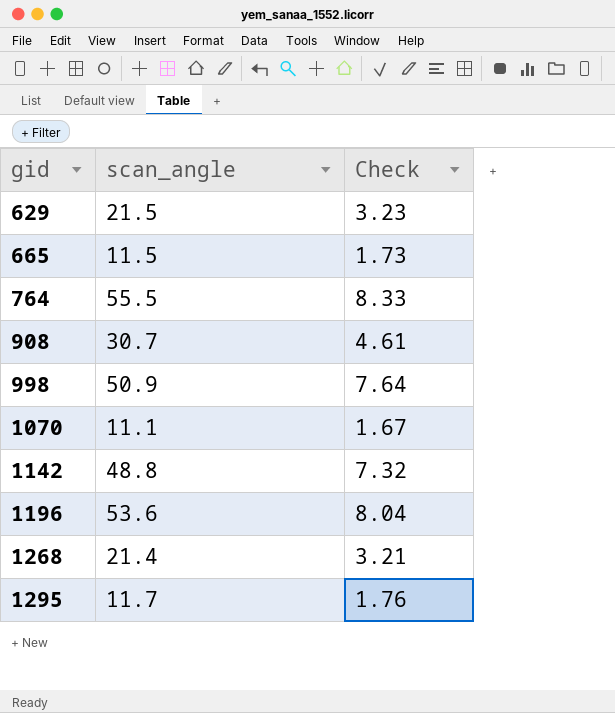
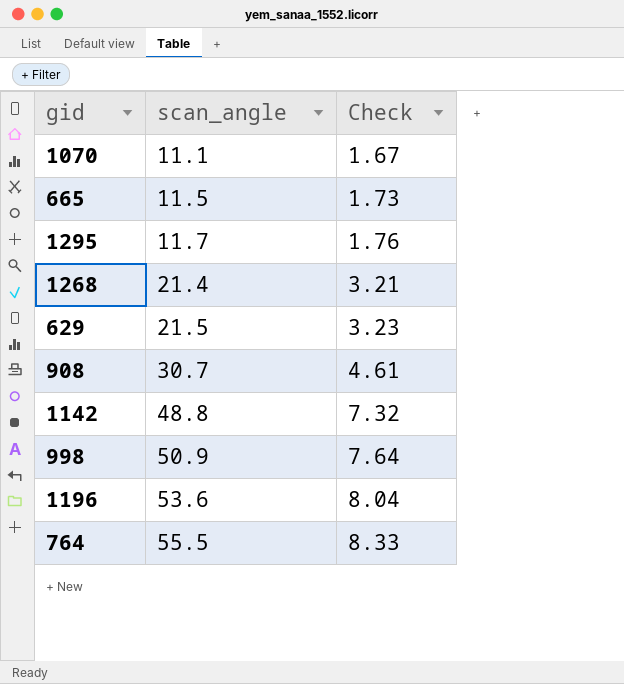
row order: gid ascending -> scan_angle ascending

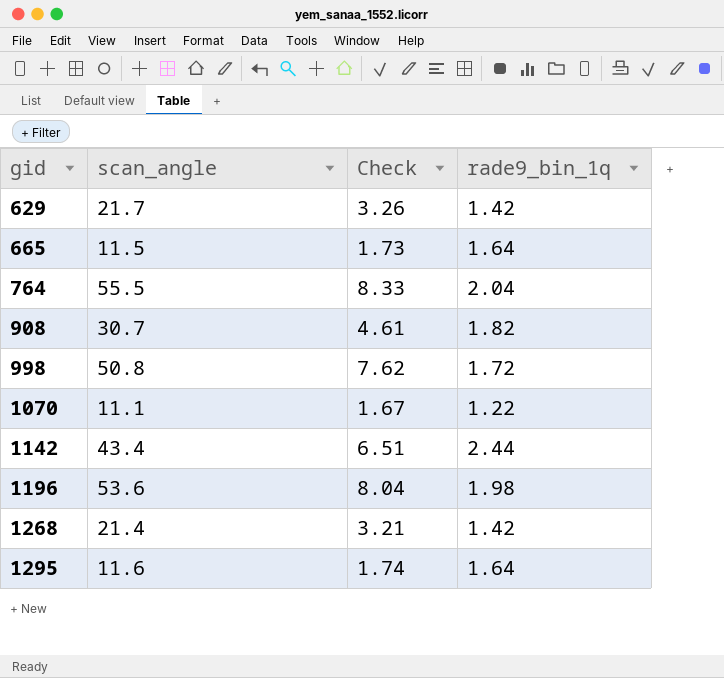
row order: scan_angle ascending -> gid ascending
column rade9_bin_1q | position: none -> 4
629 | scan_angle: 21.5 -> 21.7
629 | Check: 3.23 -> 3.26
998 | scan_angle: 50.9 -> 50.8
998 | Check: 7.64 -> 7.62
1142 | scan_angle: 48.8 -> 43.4
1142 | Check: 7.32 -> 6.51
1295 | scan_angle: 11.7 -> 11.6
1295 | Check: 1.76 -> 1.74

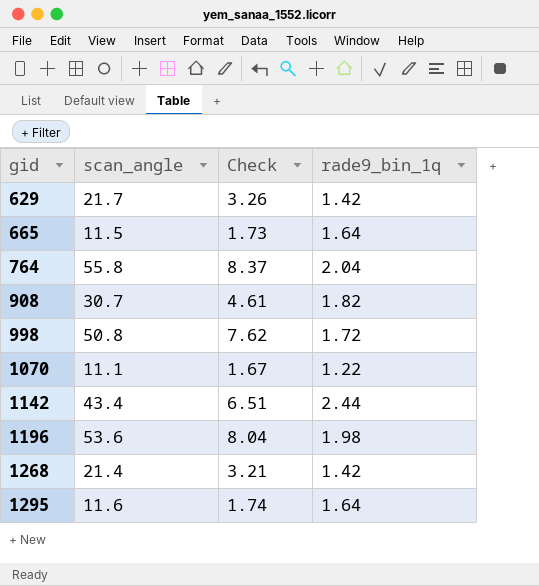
764 | scan_angle: 55.5 -> 55.8
764 | Check: 8.33 -> 8.37

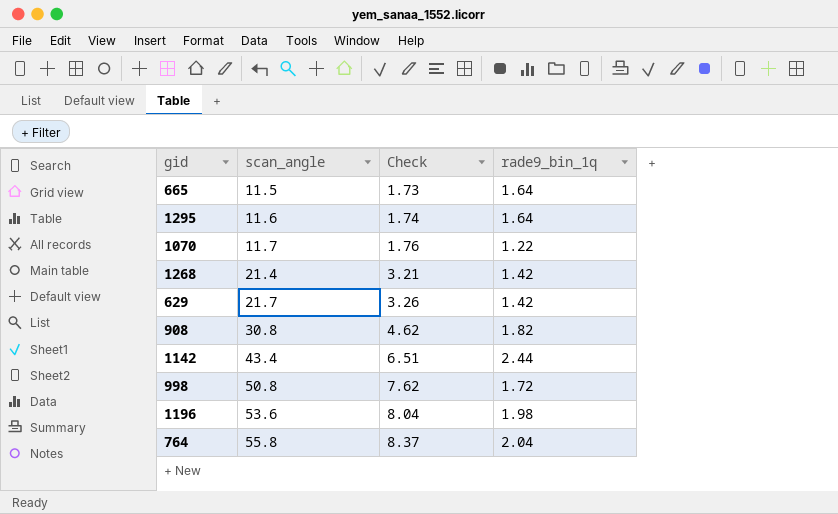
row order: gid ascending -> scan_angle ascending
1070 | scan_angle: 11.1 -> 11.7
1070 | Check: 1.67 -> 1.76
908 | scan_angle: 30.7 -> 30.8
908 | Check: 4.61 -> 4.62

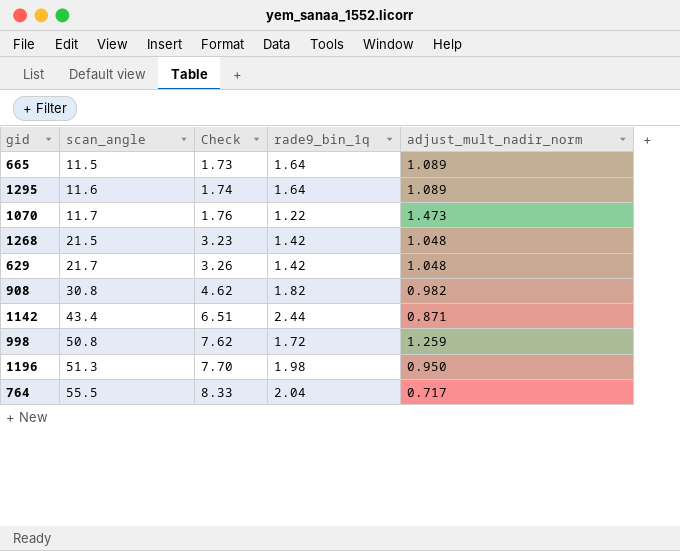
column adjust_mult_nadir_norm | position: none -> 5
1268 | scan_angle: 21.4 -> 21.5
1268 | Check: 3.21 -> 3.23
1196 | scan_angle: 53.6 -> 51.3
1196 | Check: 8.04 -> 7.70
764 | scan_angle: 55.8 -> 55.5
764 | Check: 8.37 -> 8.33

